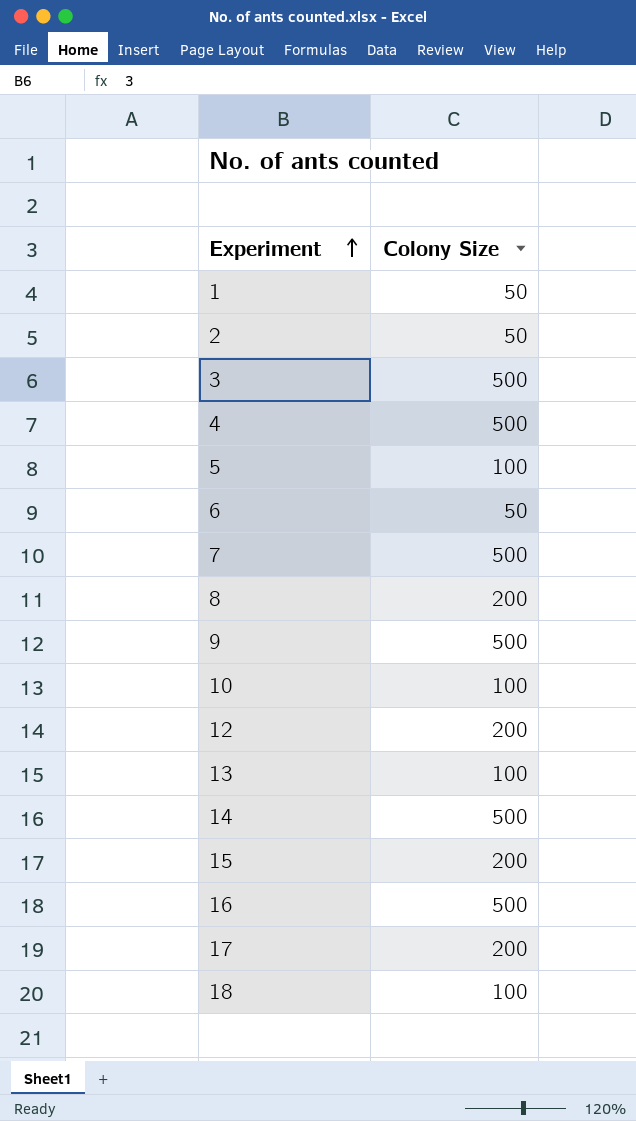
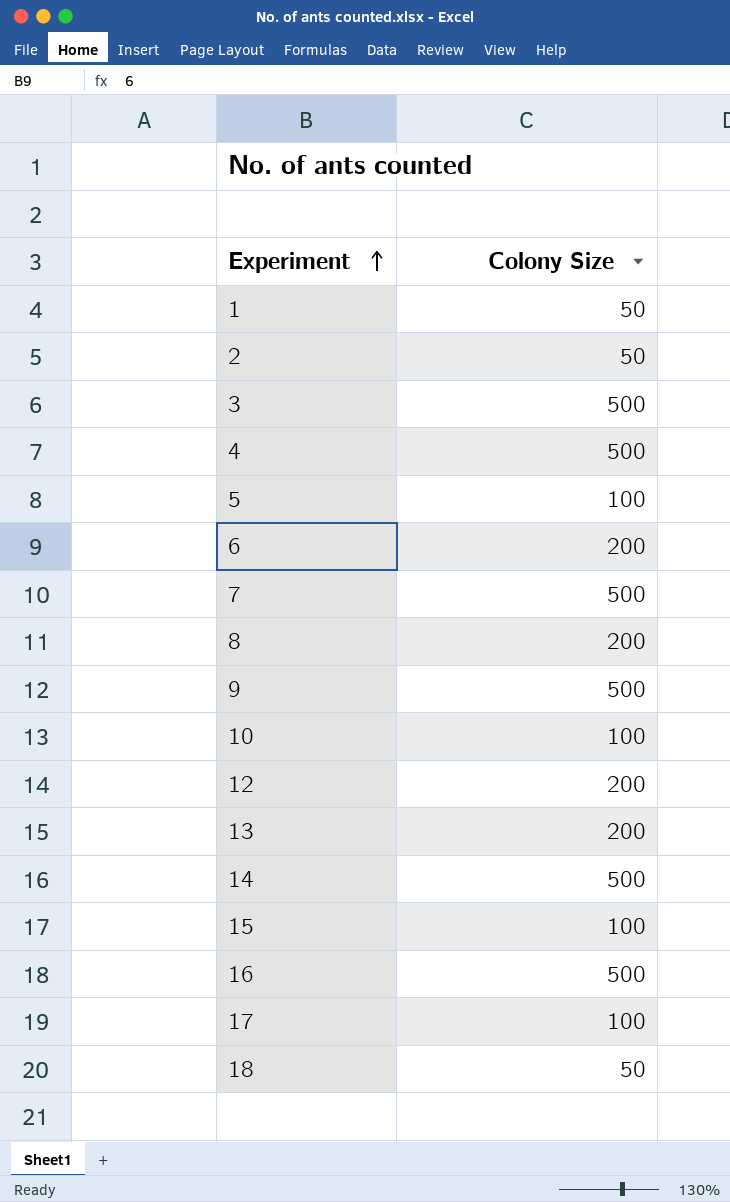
6 | Colony Size: 50 -> 200
13 | Colony Size: 100 -> 200
15 | Colony Size: 200 -> 100
17 | Colony Size: 200 -> 100
18 | Colony Size: 100 -> 50

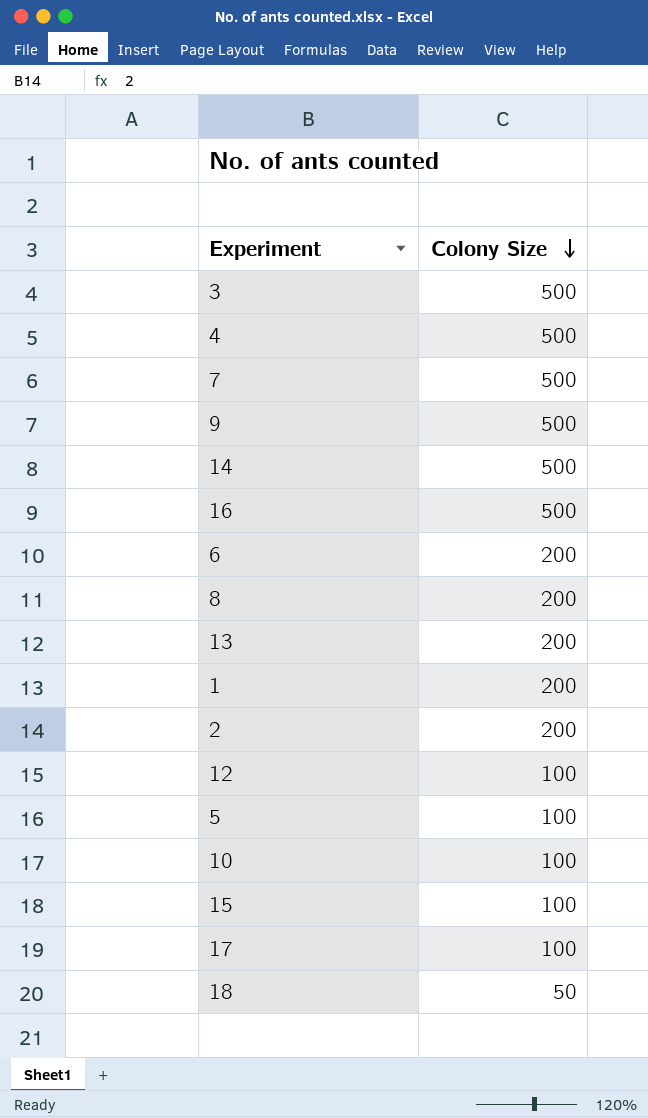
row order: Experiment ascending -> Colony Size descending
1 | Colony Size: 50 -> 200
2 | Colony Size: 50 -> 200
12 | Colony Size: 200 -> 100

